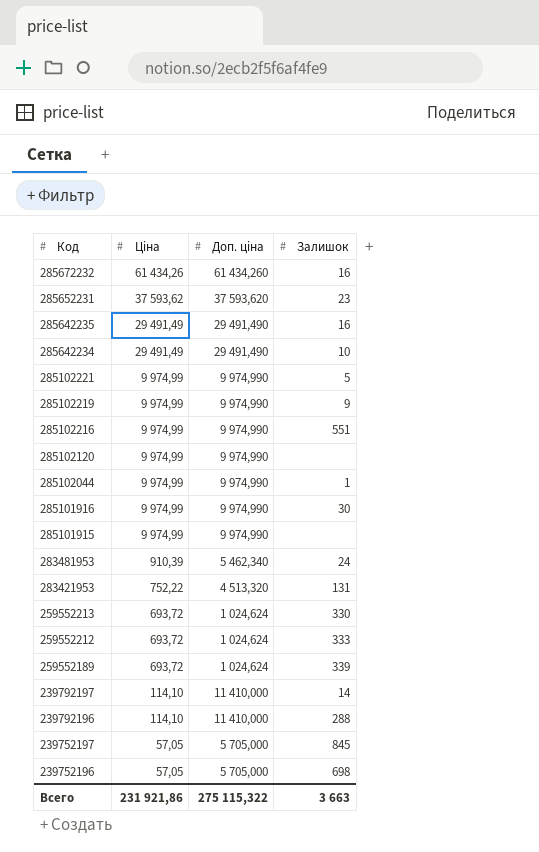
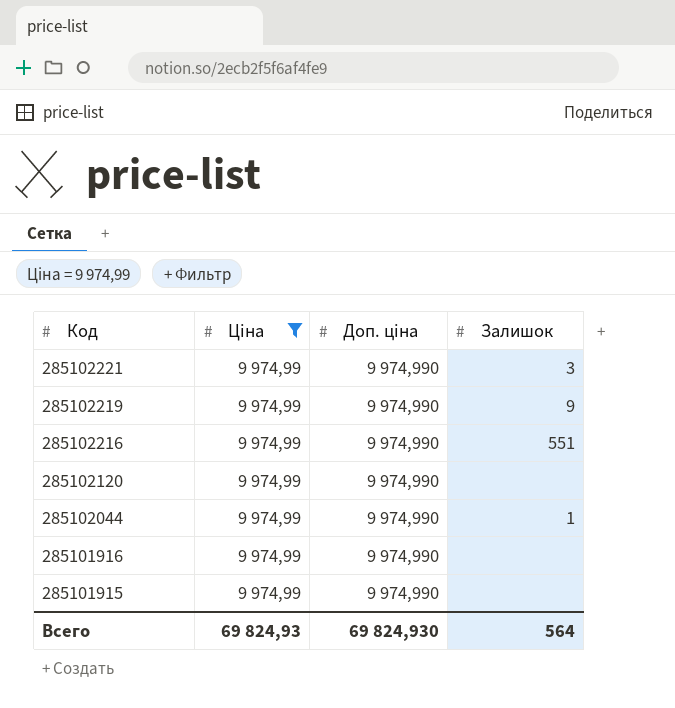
filter: none -> Ціна = 9 974,99
285102221 | Залишок: 5 -> 3
285101916 | Залишок: 30 -> none
Всего | Ціна: 231 921,86 -> 69 824,93
Всего | Доп. ціна: 275 115,322 -> 69 824,930
Всего | Залишок: 3 663 -> 564

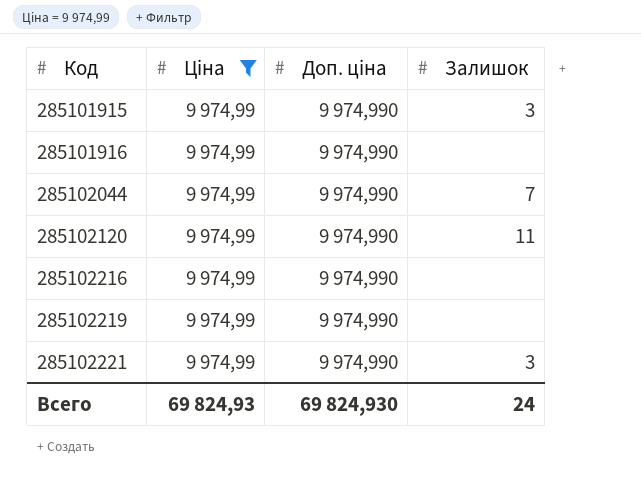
row order: Код descending -> Код ascending
285101915 | Залишок: none -> 3
285102044 | Залишок: 1 -> 7
285102120 | Залишок: none -> 11
285102216 | Залишок: 551 -> none
285102219 | Залишок: 9 -> none
Всего | Залишок: 564 -> 24

